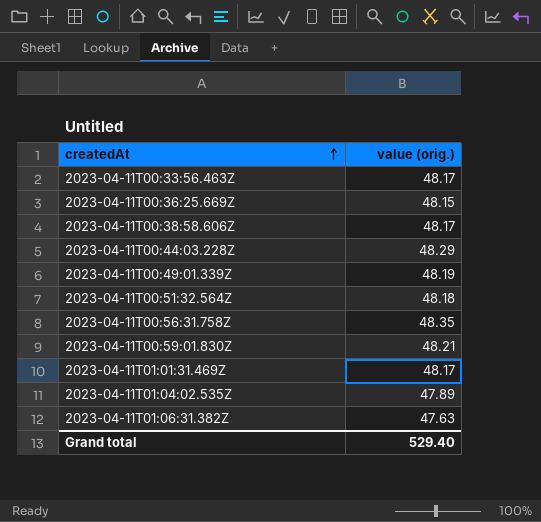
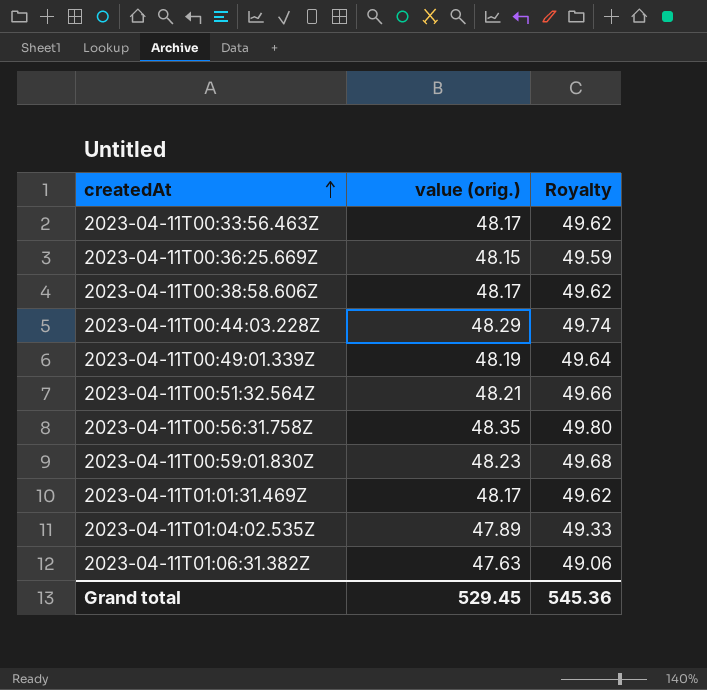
column Royalty | formula: none -> [value (orig.)] * 1.03
2023-04-11T00:51:32.564Z | value (orig.): 48.18 -> 48.21
2023-04-11T00:59:01.830Z | value (orig.): 48.21 -> 48.23
Grand total | value (orig.): 529.40 -> 529.45

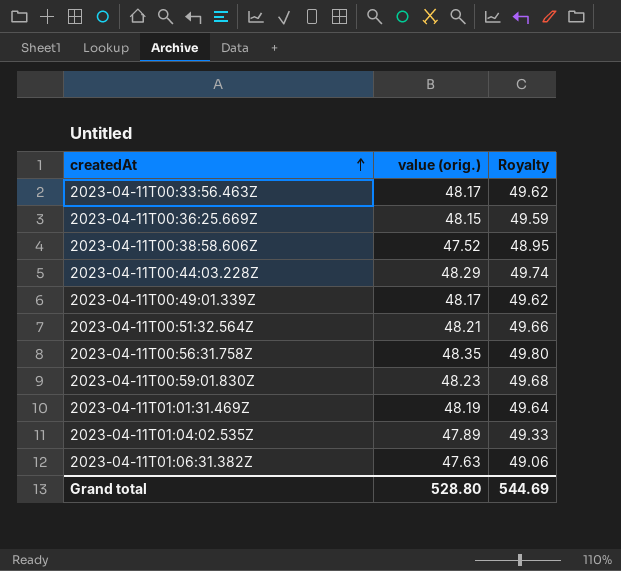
2023-04-11T00:38:58.606Z | value (orig.): 48.17 -> 47.52
2023-04-11T00:38:58.606Z | Royalty: 49.62 -> 48.95
2023-04-11T00:49:01.339Z | value (orig.): 48.19 -> 48.17
2023-04-11T00:49:01.339Z | Royalty: 49.64 -> 49.62
2023-04-11T01:01:31.469Z | value (orig.): 48.17 -> 48.19
2023-04-11T01:01:31.469Z | Royalty: 49.62 -> 49.64
Grand total | value (orig.): 529.45 -> 528.80
Grand total | Royalty: 545.36 -> 544.69

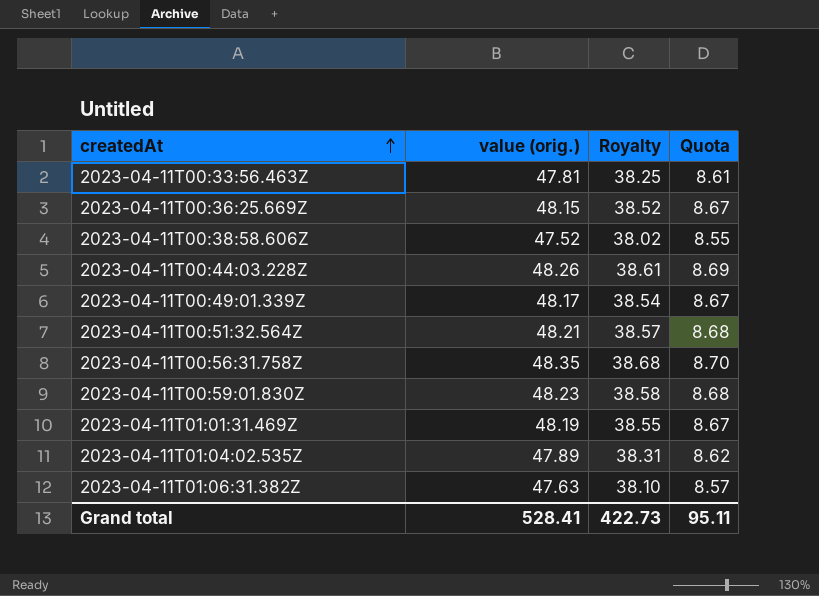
column Royalty | formula: [value (orig.)] * 1.03 -> [value (orig.)] * 0.8
column Quota | formula: none -> [value (orig.)] * 0.18
2023-04-11T00:33:56.463Z | value (orig.): 48.17 -> 47.81
2023-04-11T00:44:03.228Z | value (orig.): 48.29 -> 48.26
Grand total | value (orig.): 528.80 -> 528.41
Grand total | Royalty: 544.69 -> 422.73

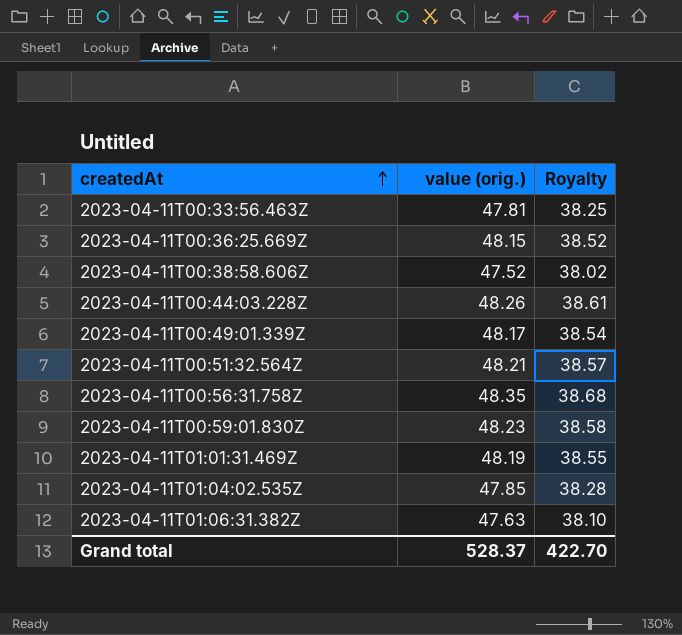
column Quota | formula: [value (orig.)] * 0.18 -> none
2023-04-11T01:04:02.535Z | value (orig.): 47.89 -> 47.85
2023-04-11T01:04:02.535Z | Royalty: 38.31 -> 38.28
Grand total | value (orig.): 528.41 -> 528.37
Grand total | Royalty: 422.73 -> 422.70

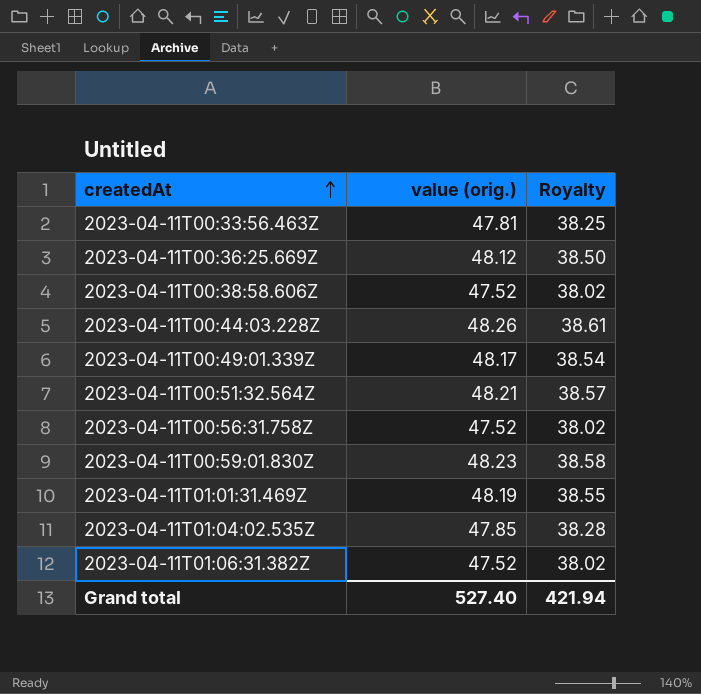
2023-04-11T00:36:25.669Z | value (orig.): 48.15 -> 48.12
2023-04-11T00:36:25.669Z | Royalty: 38.52 -> 38.50
2023-04-11T00:56:31.758Z | value (orig.): 48.35 -> 47.52
2023-04-11T00:56:31.758Z | Royalty: 38.68 -> 38.02
2023-04-11T01:06:31.382Z | value (orig.): 47.63 -> 47.52
2023-04-11T01:06:31.382Z | Royalty: 38.10 -> 38.02
Grand total | value (orig.): 528.37 -> 527.40
Grand total | Royalty: 422.70 -> 421.94

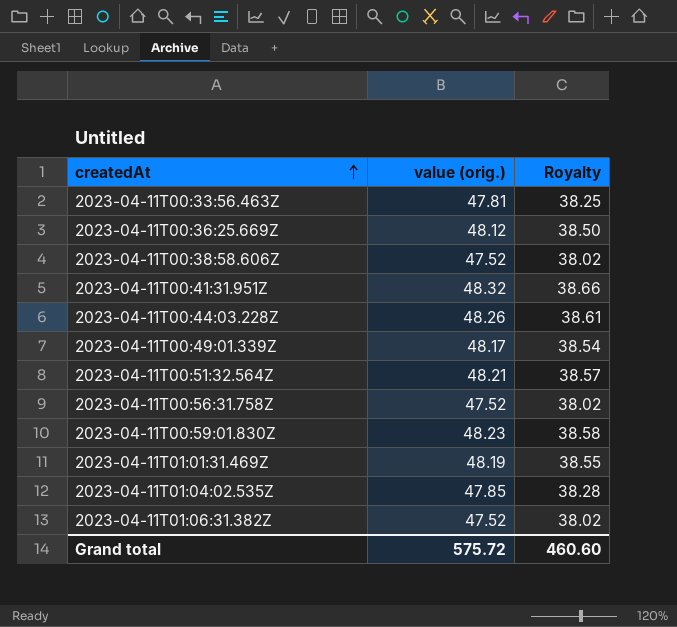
row 2023-04-11T00:41:31.951Z: none -> 48.32 | 38.66
Grand total | value (orig.): 527.40 -> 575.72
Grand total | Royalty: 421.94 -> 460.60

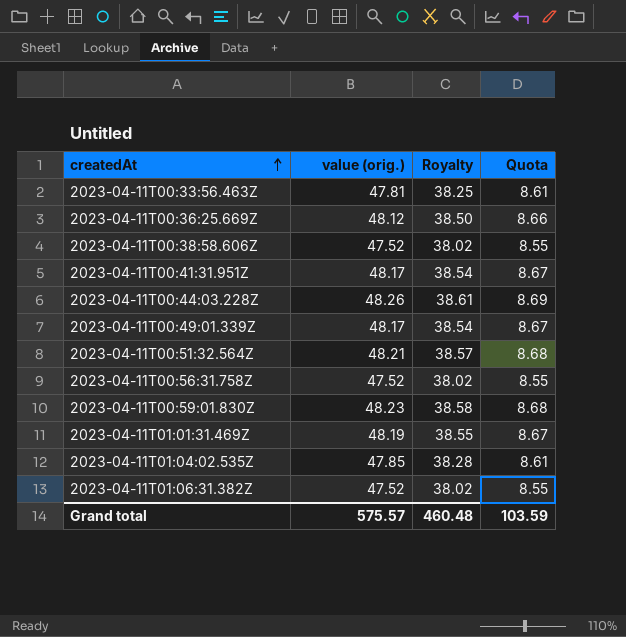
column Quota | formula: none -> [value (orig.)] * 0.18
2023-04-11T00:41:31.951Z | value (orig.): 48.32 -> 48.17
2023-04-11T00:41:31.951Z | Royalty: 38.66 -> 38.54
Grand total | value (orig.): 575.72 -> 575.57
Grand total | Royalty: 460.60 -> 460.48

